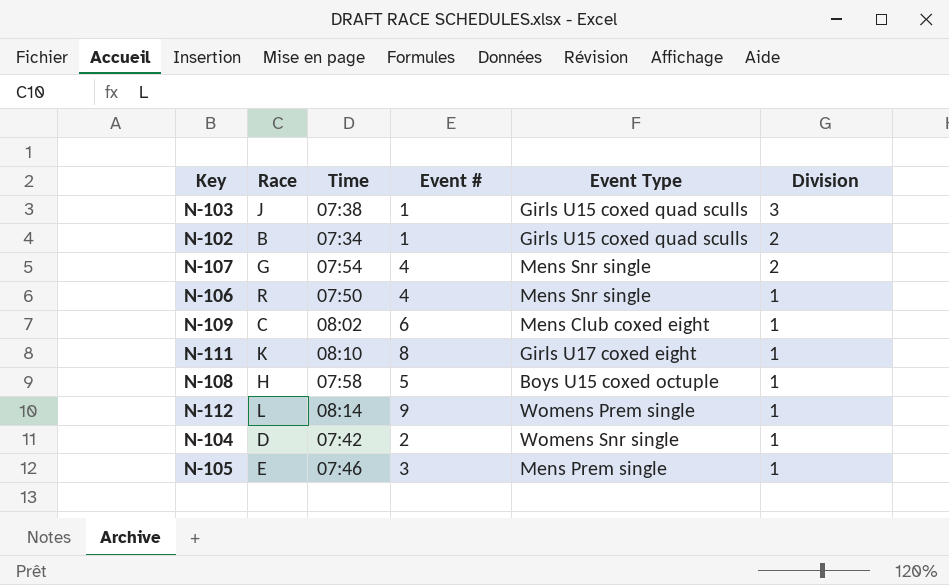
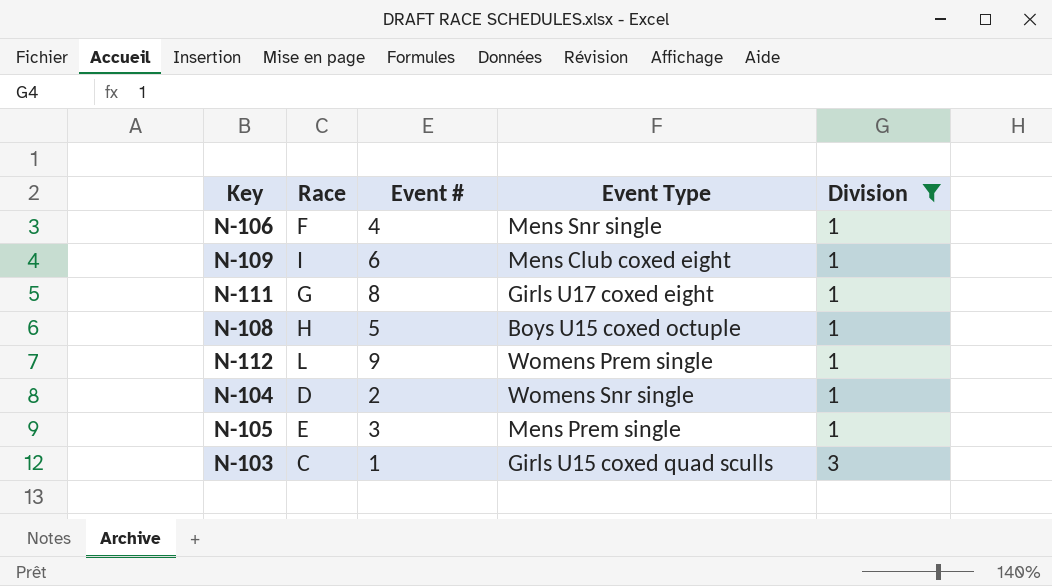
filter: none -> Division != 2
row order: Division descending -> Division ascending
column Time | position: 3 -> none
N-106 | Race: R -> F
N-109 | Race: C -> I
N-111 | Race: K -> G
N-103 | Race: J -> C

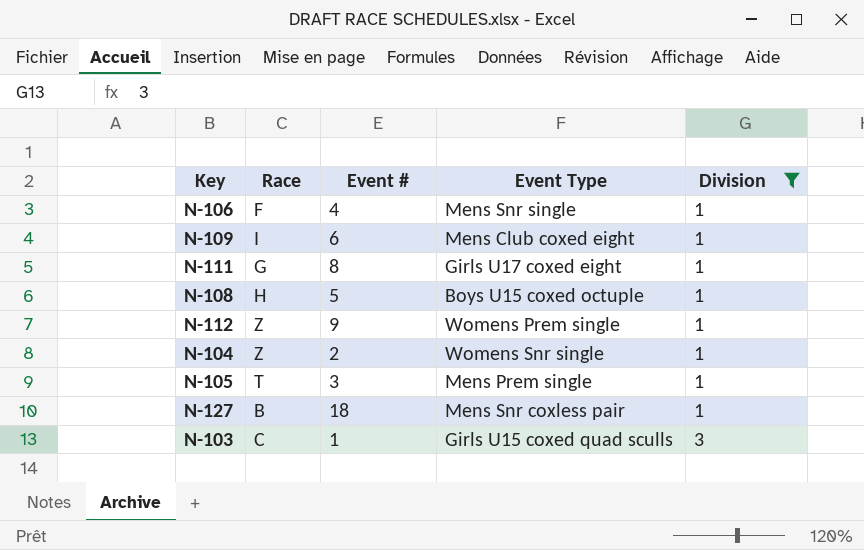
N-112 | Race: L -> Z
N-104 | Race: D -> Z
N-105 | Race: E -> T
row N-127: none -> B | 18 | Mens Snr coxless pair | 1

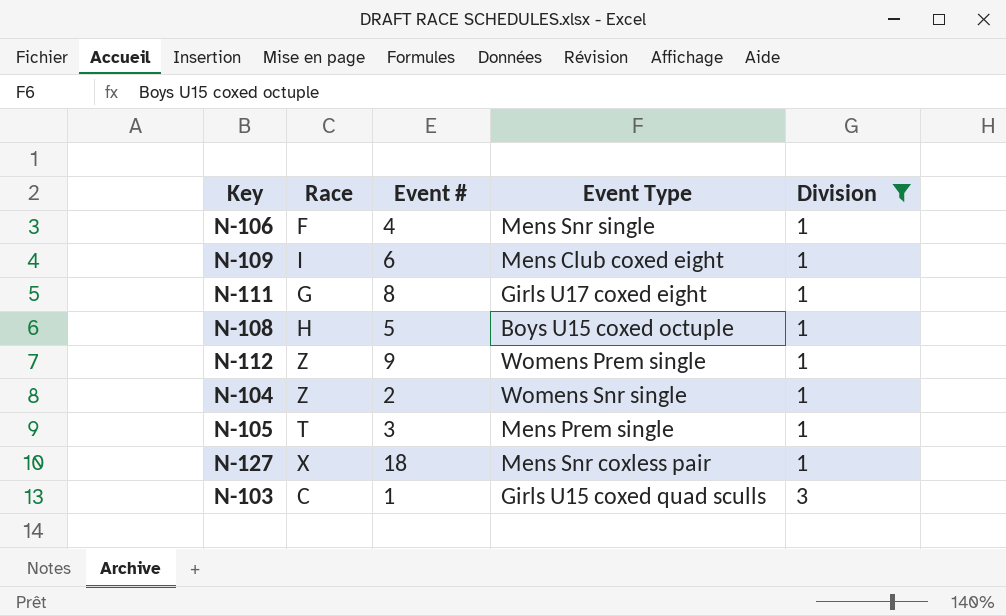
N-127 | Race: B -> X

